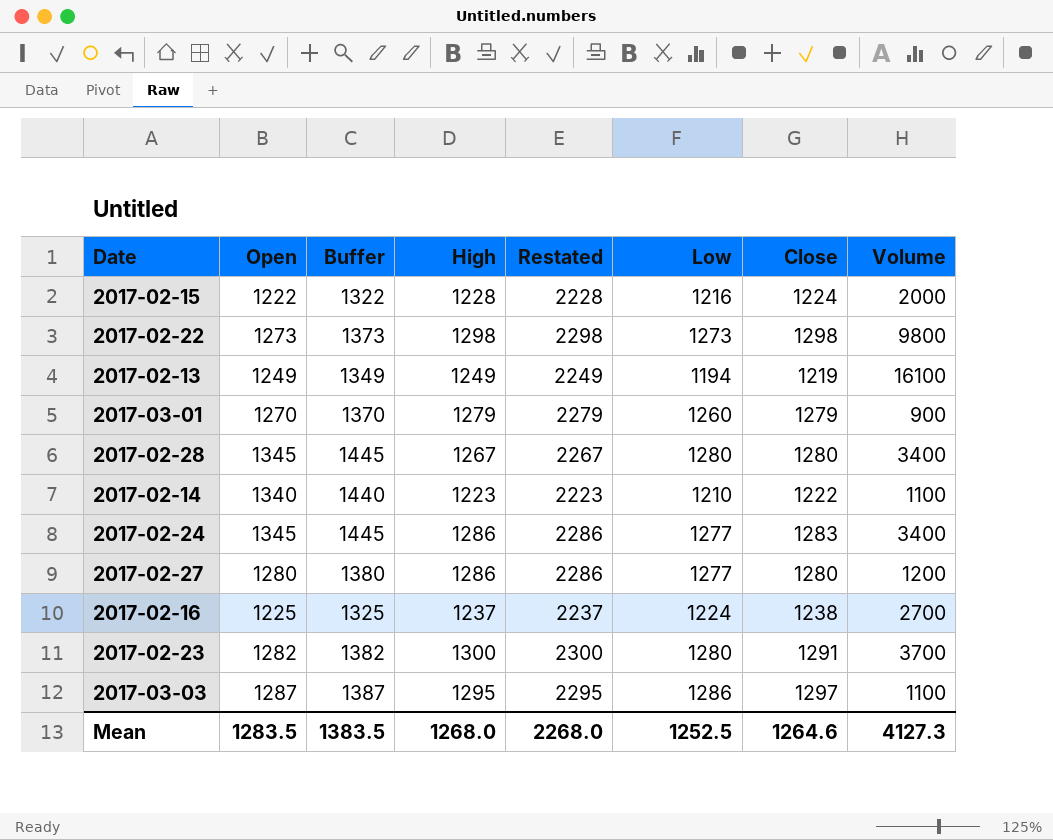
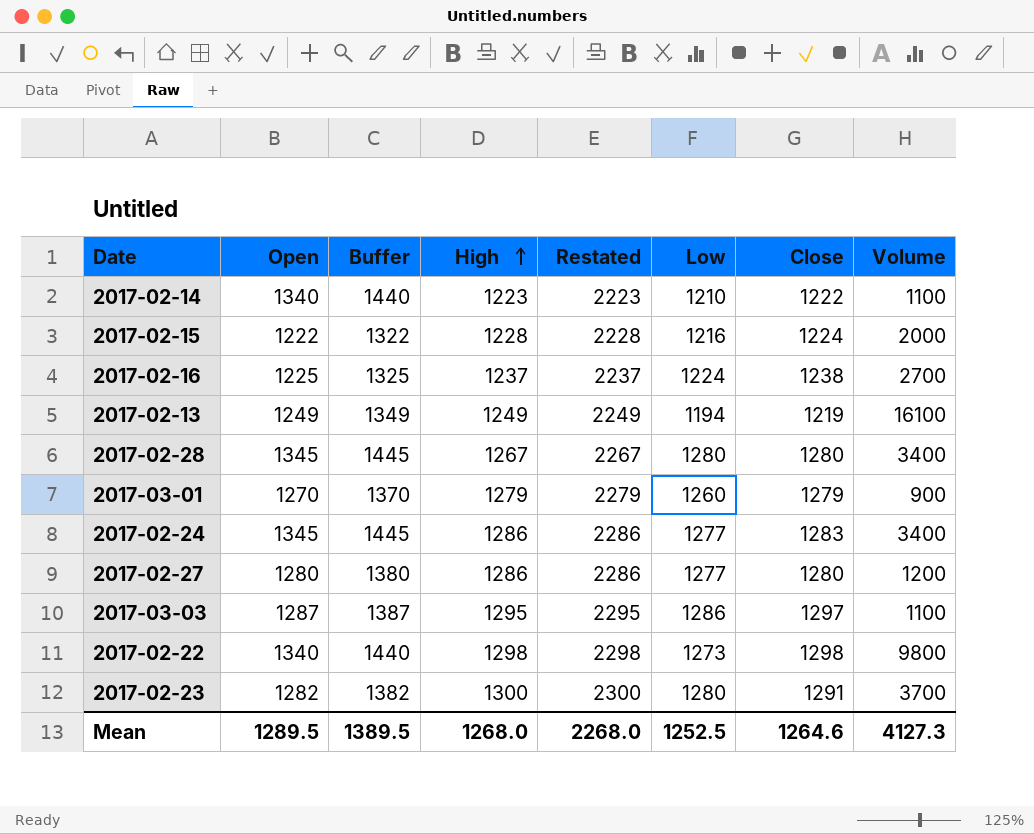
row order: none -> High ascending
2017-02-22 | Open: 1273 -> 1340
2017-02-22 | Buffer: 1373 -> 1440
Mean | Open: 1283.5 -> 1289.5
Mean | Buffer: 1383.5 -> 1389.5

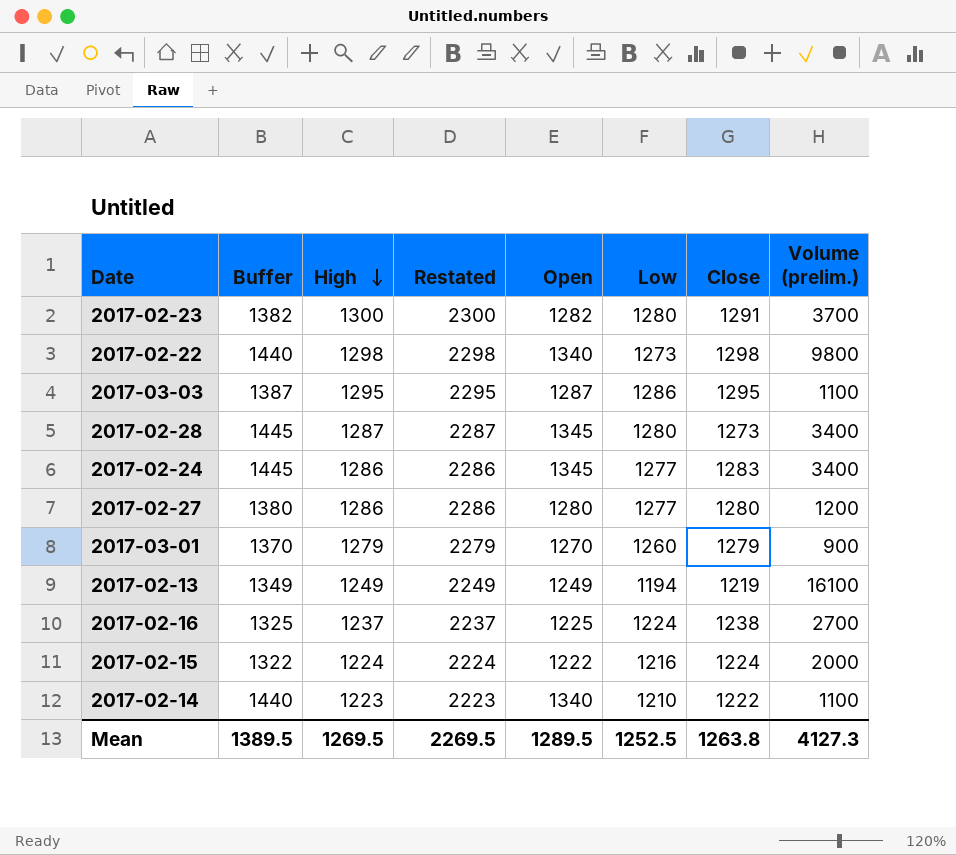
row order: High ascending -> High descending
column Open | position: 2 -> 5
column name: Volume -> Volume (prelim.)
2017-03-03 | Close: 1297 -> 1295
2017-02-28 | High: 1267 -> 1287
2017-02-28 | Restated: 2267 -> 2287
2017-02-28 | Close: 1280 -> 1273
2017-02-15 | High: 1228 -> 1224
2017-02-15 | Restated: 2228 -> 2224
Mean | High: 1268.0 -> 1269.5
Mean | Restated: 2268.0 -> 2269.5
Mean | Close: 1264.6 -> 1263.8

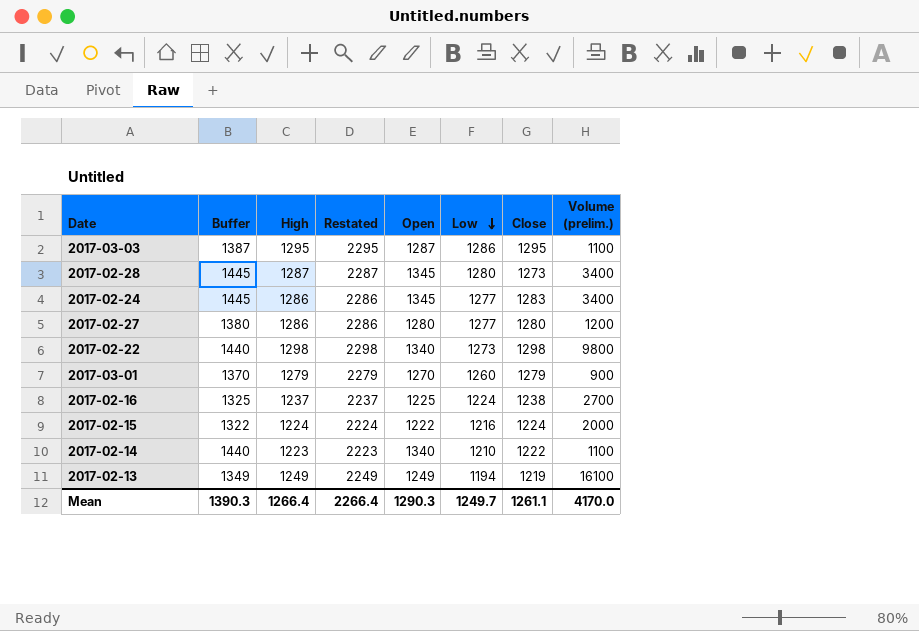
row order: High descending -> Low descending
row 2017-02-23: 1382 | 1300 | 2300 | 1282 | 1280 | 1291 | 3700 -> none
Mean | Buffer: 1389.5 -> 1390.3
Mean | High: 1269.5 -> 1266.4
Mean | Restated: 2269.5 -> 2266.4
Mean | Open: 1289.5 -> 1290.3
Mean | Low: 1252.5 -> 1249.7
Mean | Close: 1263.8 -> 1261.1
Mean | Volume (prelim.): 4127.3 -> 4170.0

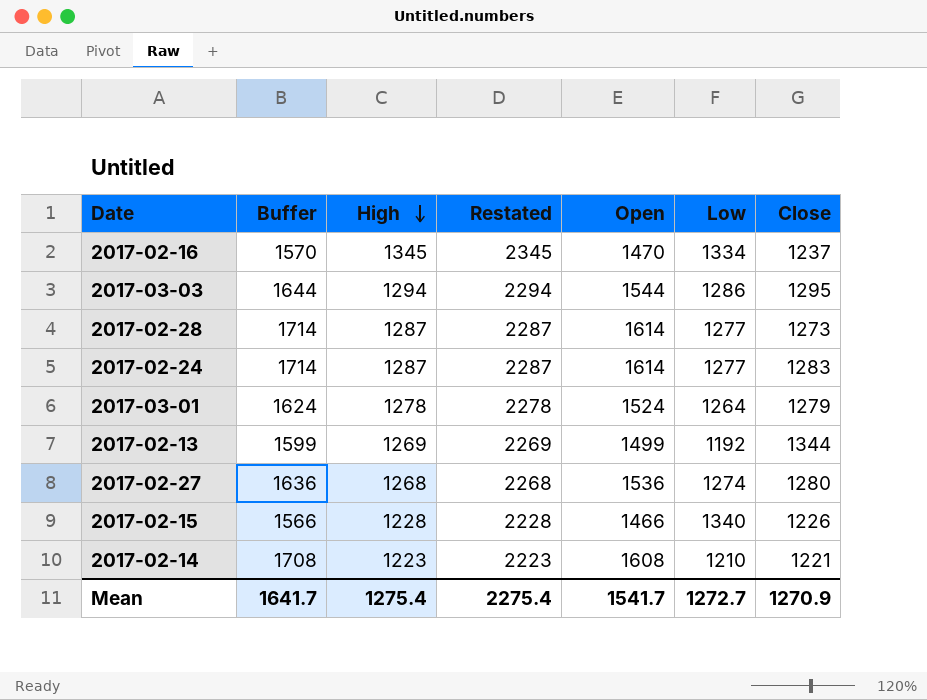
row order: Low descending -> High descending
column Volume (prelim.) | position: 8 -> none
row 2017-02-22: 1440 | 1298 | 2298 | 1340 | 1273 | 1298 | 9800 -> none
2017-02-16 | Buffer: 1325 -> 1570
2017-02-16 | High: 1237 -> 1345
2017-02-16 | Restated: 2237 -> 2345
2017-02-16 | Open: 1225 -> 1470
2017-02-16 | Low: 1224 -> 1334
2017-02-16 | Close: 1238 -> 1237
2017-03-03 | Buffer: 1387 -> 1644
2017-03-03 | High: 1295 -> 1294
2017-03-03 | Restated: 2295 -> 2294
2017-03-03 | Open: 1287 -> 1544
2017-02-28 | Buffer: 1445 -> 1714
2017-02-28 | Open: 1345 -> 1614
2017-02-28 | Low: 1280 -> 1277
2017-02-24 | Buffer: 1445 -> 1714
2017-02-24 | High: 1286 -> 1287
2017-02-24 | Restated: 2286 -> 2287
2017-02-24 | Open: 1345 -> 1614
2017-03-01 | Buffer: 1370 -> 1624
2017-03-01 | High: 1279 -> 1278
2017-03-01 | Restated: 2279 -> 2278
2017-03-01 | Open: 1270 -> 1524
2017-03-01 | Low: 1260 -> 1264
2017-02-13 | Buffer: 1349 -> 1599
2017-02-13 | High: 1249 -> 1269
2017-02-13 | Restated: 2249 -> 2269
2017-02-13 | Open: 1249 -> 1499
2017-02-13 | Low: 1194 -> 1192
2017-02-13 | Close: 1219 -> 1344
2017-02-27 | Buffer: 1380 -> 1636
2017-02-27 | High: 1286 -> 1268
2017-02-27 | Restated: 2286 -> 2268
2017-02-27 | Open: 1280 -> 1536
2017-02-27 | Low: 1277 -> 1274
2017-02-15 | Buffer: 1322 -> 1566
2017-02-15 | High: 1224 -> 1228
2017-02-15 | Restated: 2224 -> 2228
2017-02-15 | Open: 1222 -> 1466
2017-02-15 | Low: 1216 -> 1340
2017-02-15 | Close: 1224 -> 1226
2017-02-14 | Buffer: 1440 -> 1708
2017-02-14 | Open: 1340 -> 1608
2017-02-14 | Close: 1222 -> 1221
Mean | Buffer: 1390.3 -> 1641.7
Mean | High: 1266.4 -> 1275.4
Mean | Restated: 2266.4 -> 2275.4
Mean | Open: 1290.3 -> 1541.7
Mean | Low: 1249.7 -> 1272.7
Mean | Close: 1261.1 -> 1270.9

